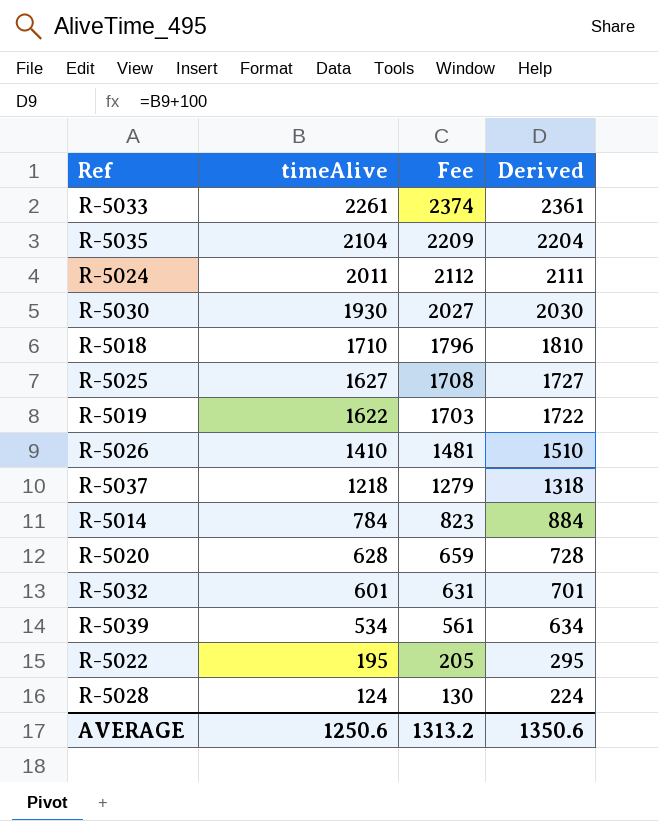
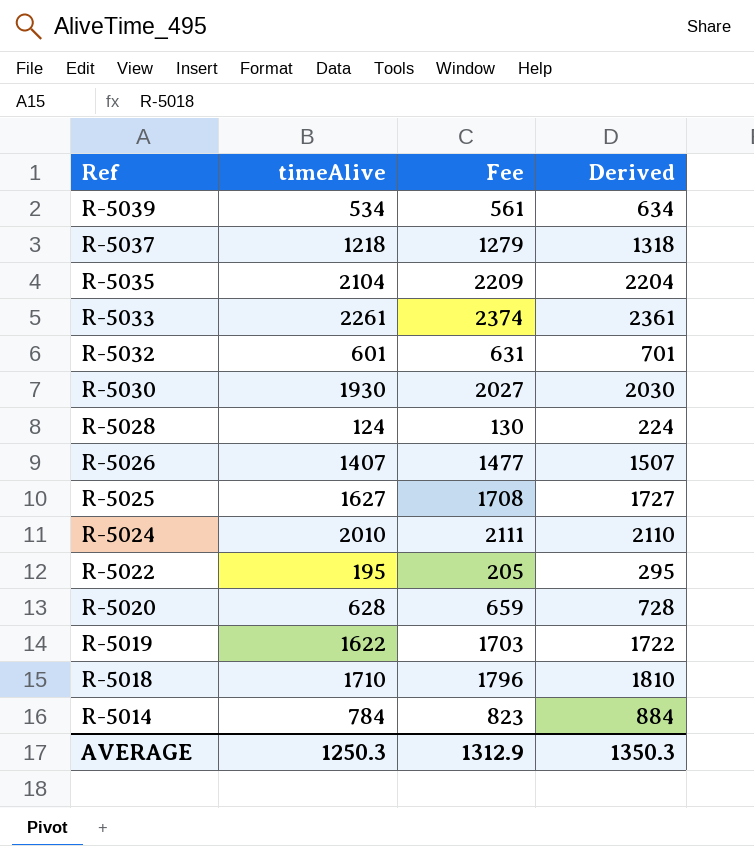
row order: timeAlive descending -> Ref descending
R-5026 | timeAlive: 1410 -> 1407
R-5026 | Fee: 1481 -> 1477
R-5026 | Derived: 1510 -> 1507
R-5024 | timeAlive: 2011 -> 2010
R-5024 | Fee: 2112 -> 2111
R-5024 | Derived: 2111 -> 2110
AVERAGE | timeAlive: 1250.6 -> 1250.3
AVERAGE | Fee: 1313.2 -> 1312.9
AVERAGE | Derived: 1350.6 -> 1350.3

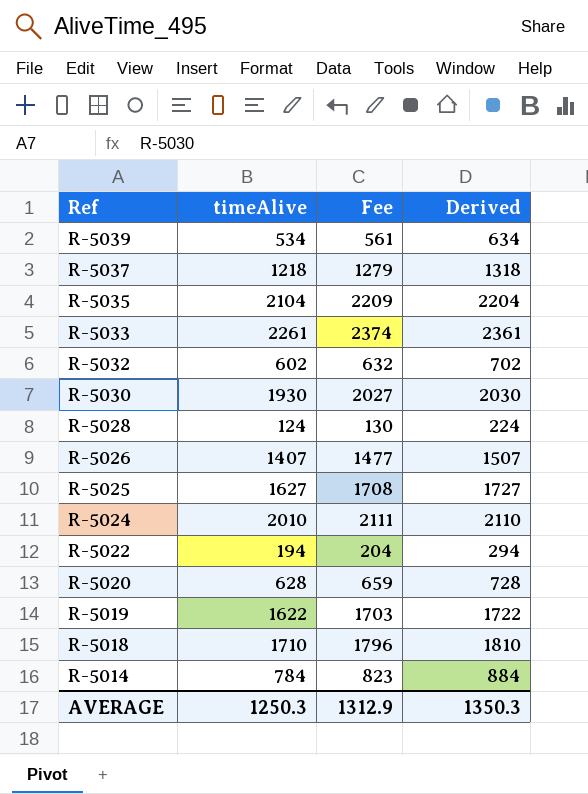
R-5032 | timeAlive: 601 -> 602
R-5032 | Fee: 631 -> 632
R-5032 | Derived: 701 -> 702
R-5022 | timeAlive: 195 -> 194
R-5022 | Fee: 205 -> 204
R-5022 | Derived: 295 -> 294

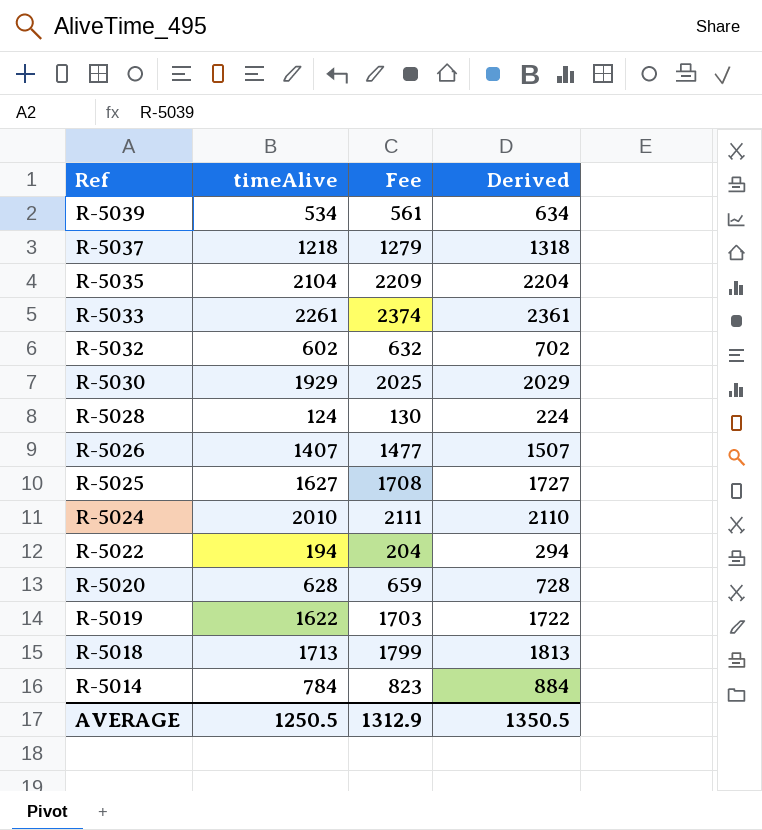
R-5030 | timeAlive: 1930 -> 1929
R-5030 | Fee: 2027 -> 2025
R-5030 | Derived: 2030 -> 2029
R-5018 | timeAlive: 1710 -> 1713
R-5018 | Fee: 1796 -> 1799
R-5018 | Derived: 1810 -> 1813
AVERAGE | timeAlive: 1250.3 -> 1250.5
AVERAGE | Derived: 1350.3 -> 1350.5

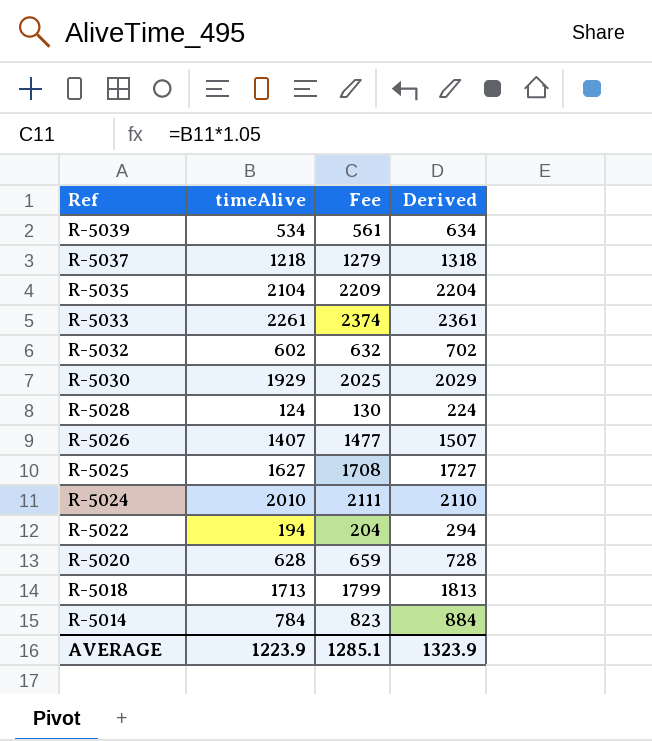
row R-5019: 1622 | 1703 | 1722 -> none
AVERAGE | timeAlive: 1250.5 -> 1223.9
AVERAGE | Fee: 1312.9 -> 1285.1
AVERAGE | Derived: 1350.5 -> 1323.9

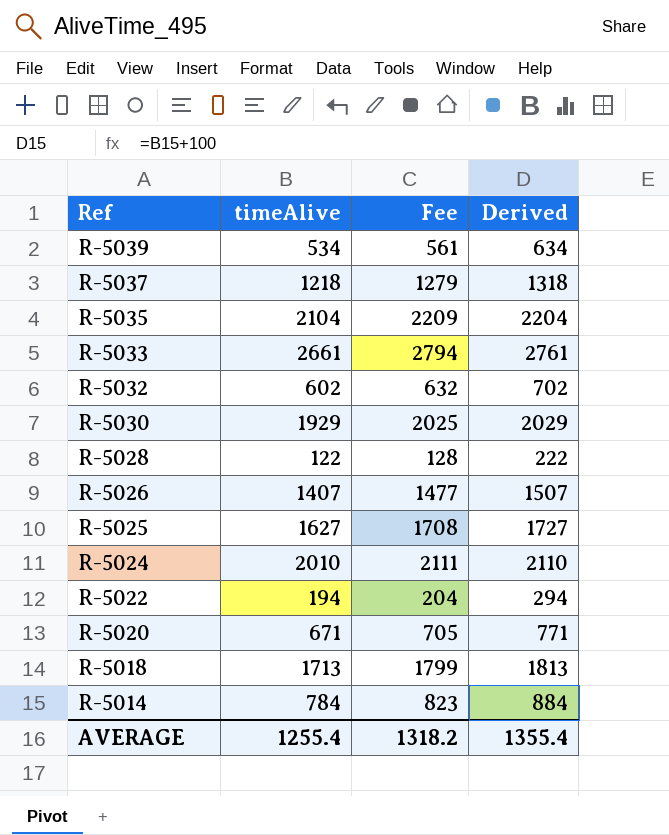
R-5033 | timeAlive: 2261 -> 2661
R-5033 | Fee: 2374 -> 2794
R-5033 | Derived: 2361 -> 2761
R-5028 | timeAlive: 124 -> 122
R-5028 | Fee: 130 -> 128
R-5028 | Derived: 224 -> 222
R-5020 | timeAlive: 628 -> 671
R-5020 | Fee: 659 -> 705
R-5020 | Derived: 728 -> 771
AVERAGE | timeAlive: 1223.9 -> 1255.4
AVERAGE | Fee: 1285.1 -> 1318.2
AVERAGE | Derived: 1323.9 -> 1355.4

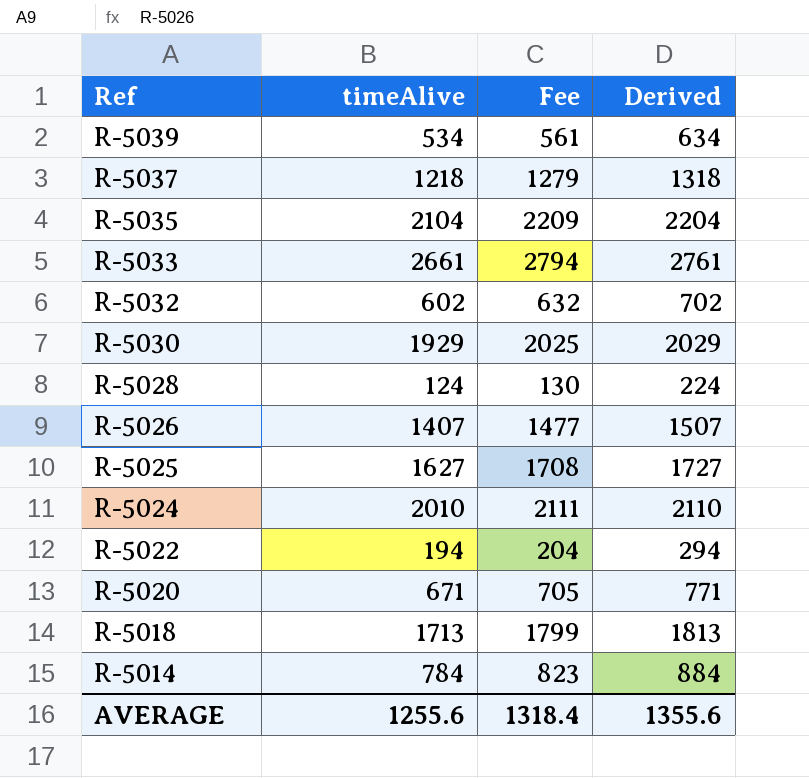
R-5028 | timeAlive: 122 -> 124
R-5028 | Fee: 128 -> 130
R-5028 | Derived: 222 -> 224
AVERAGE | timeAlive: 1255.4 -> 1255.6
AVERAGE | Fee: 1318.2 -> 1318.4
AVERAGE | Derived: 1355.4 -> 1355.6

